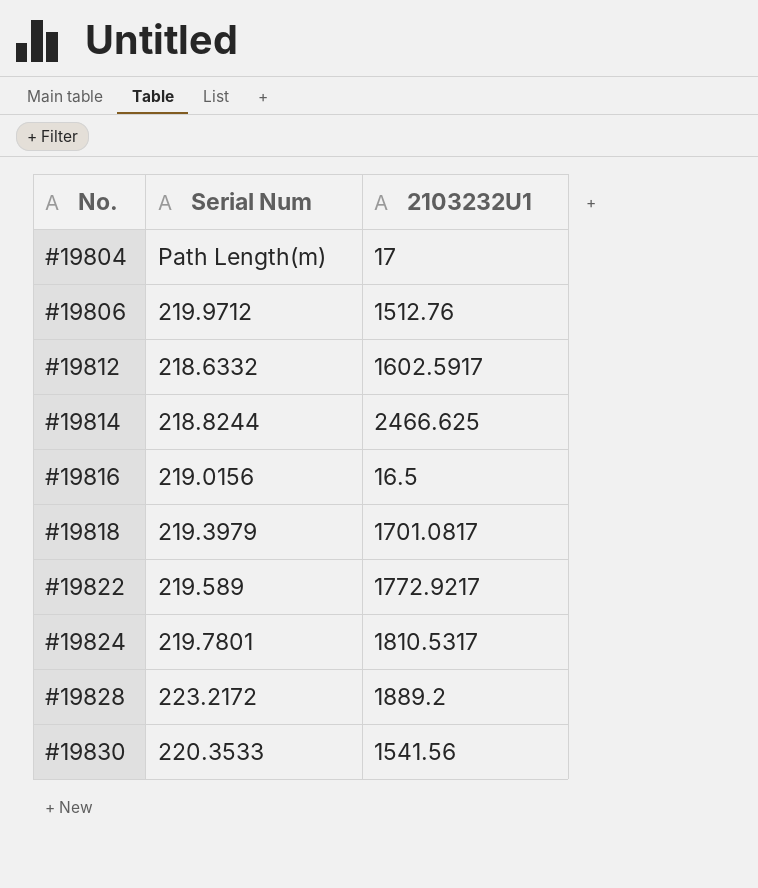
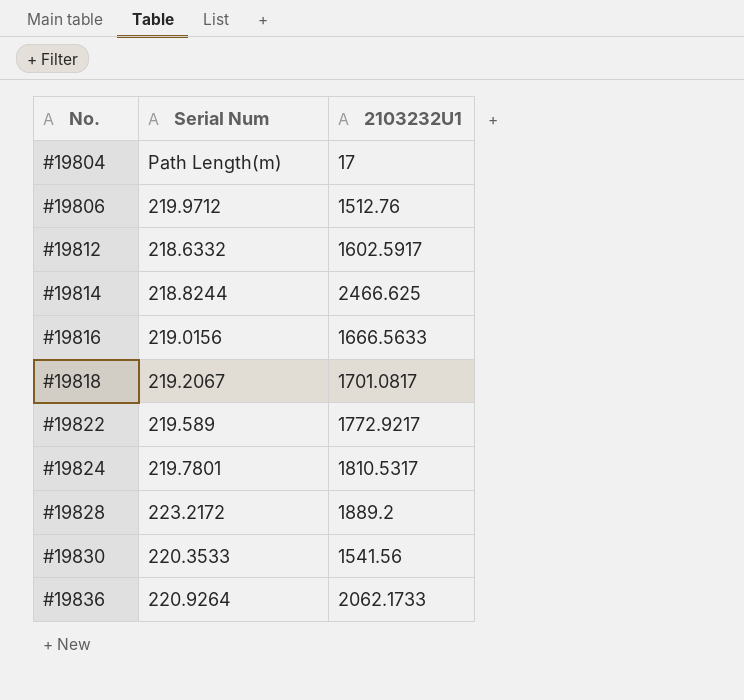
#19816 | 2103232U1: 16.5 -> 1666.5633
#19818 | Serial Num: 219.3979 -> 219.2067
row #19836: none -> 220.9264 | 2062.1733

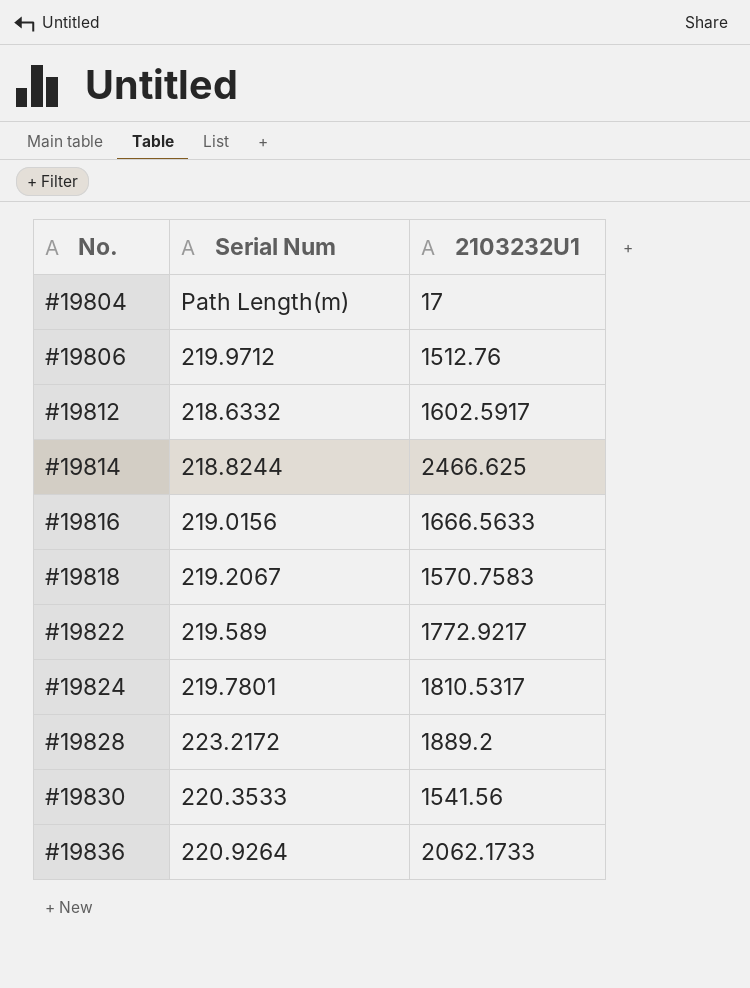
#19818 | 2103232U1: 1701.0817 -> 1570.7583

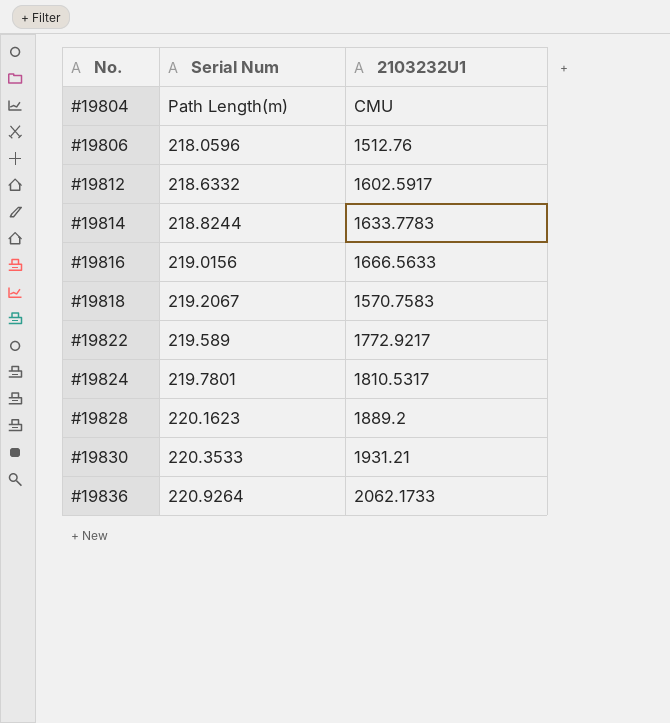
#19804 | 2103232U1: 17 -> CMU
#19806 | Serial Num: 219.9712 -> 218.0596
#19814 | 2103232U1: 2466.625 -> 1633.7783
#19828 | Serial Num: 223.2172 -> 220.1623
#19830 | 2103232U1: 1541.56 -> 1931.21

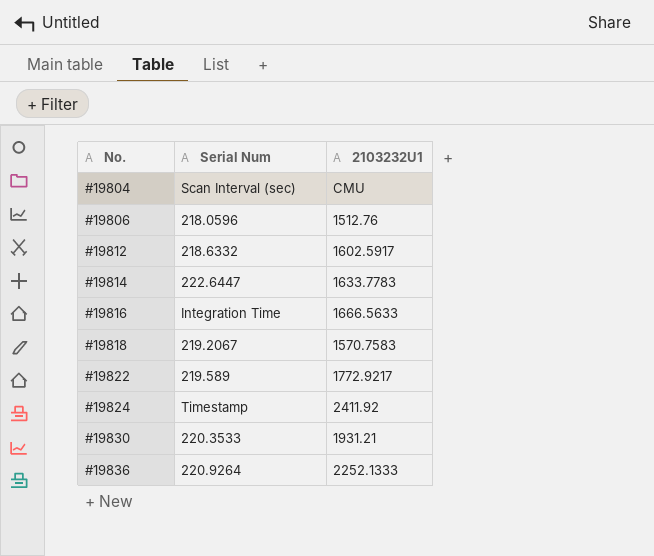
row #19828: 220.1623 | 1889.2 -> none
#19804 | Serial Num: Path Length(m) -> Scan Interval (sec)
#19814 | Serial Num: 218.8244 -> 222.6447
#19816 | Serial Num: 219.0156 -> Integration Time
#19824 | Serial Num: 219.7801 -> Timestamp
#19824 | 2103232U1: 1810.5317 -> 2411.92
#19836 | 2103232U1: 2062.1733 -> 2252.1333

